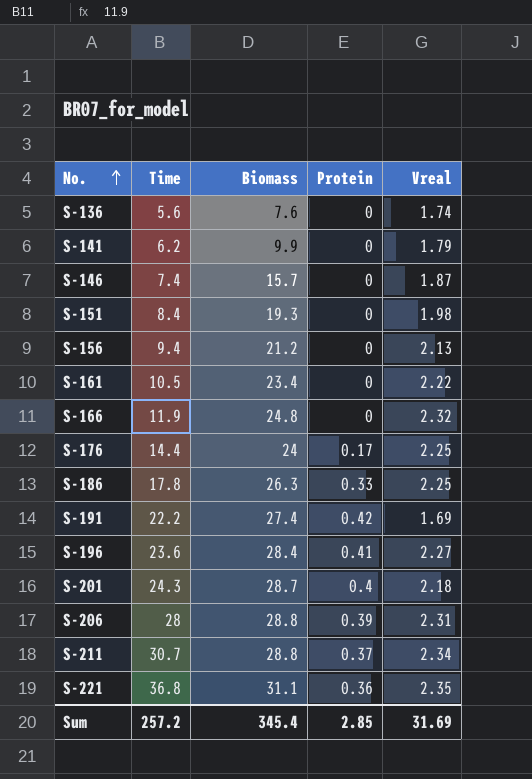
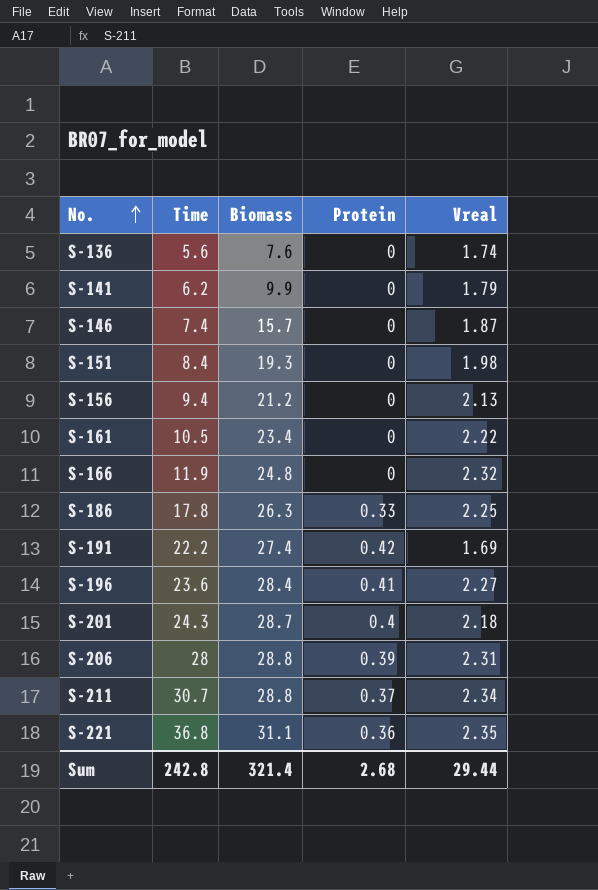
row S-176: 14.4 | 24 | 0.17 | 2.25 -> none
Sum | Time: 257.2 -> 242.8
Sum | Biomass: 345.4 -> 321.4
Sum | Protein: 2.85 -> 2.68
Sum | Vreal: 31.69 -> 29.44

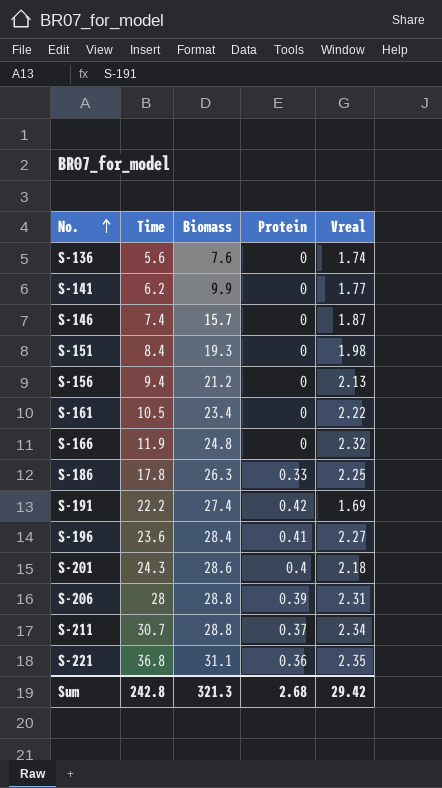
S-141 | Vreal: 1.79 -> 1.77
S-201 | Biomass: 28.7 -> 28.6
Sum | Biomass: 321.4 -> 321.3
Sum | Vreal: 29.44 -> 29.42

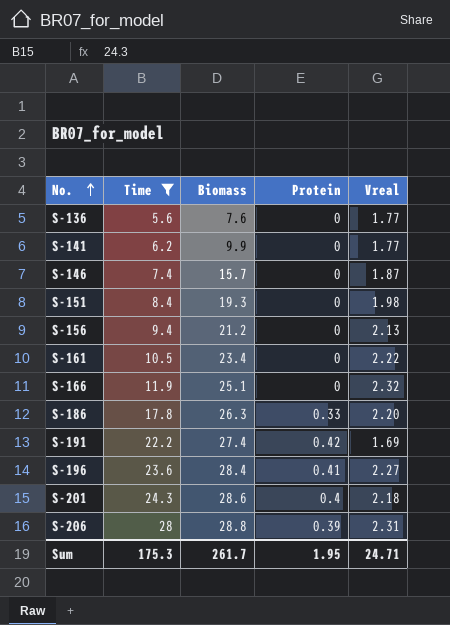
filter: none -> Time <= 28
S-136 | Vreal: 1.74 -> 1.77
S-166 | Biomass: 24.8 -> 25.1
S-186 | Vreal: 2.25 -> 2.20
Sum | Time: 242.8 -> 175.3
Sum | Biomass: 321.3 -> 261.7
Sum | Protein: 2.68 -> 1.95
Sum | Vreal: 29.42 -> 24.71

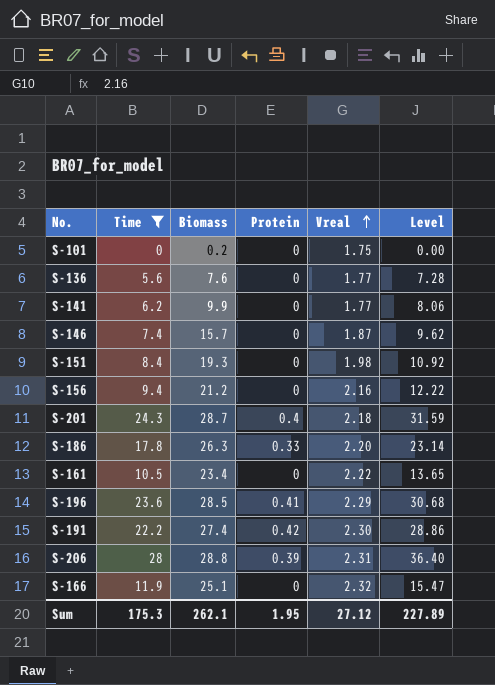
row order: No. ascending -> Vreal ascending
column Level | formula: none -> [Time] * 1.3
row S-101: none -> 0 | 0.2 | 0 | 1.75 | 0.00
S-156 | Vreal: 2.13 -> 2.16
S-201 | Biomass: 28.6 -> 28.7
S-196 | Biomass: 28.4 -> 28.5
S-196 | Vreal: 2.27 -> 2.29
S-191 | Vreal: 1.69 -> 2.30
Sum | Biomass: 261.7 -> 262.1
Sum | Vreal: 24.71 -> 27.12

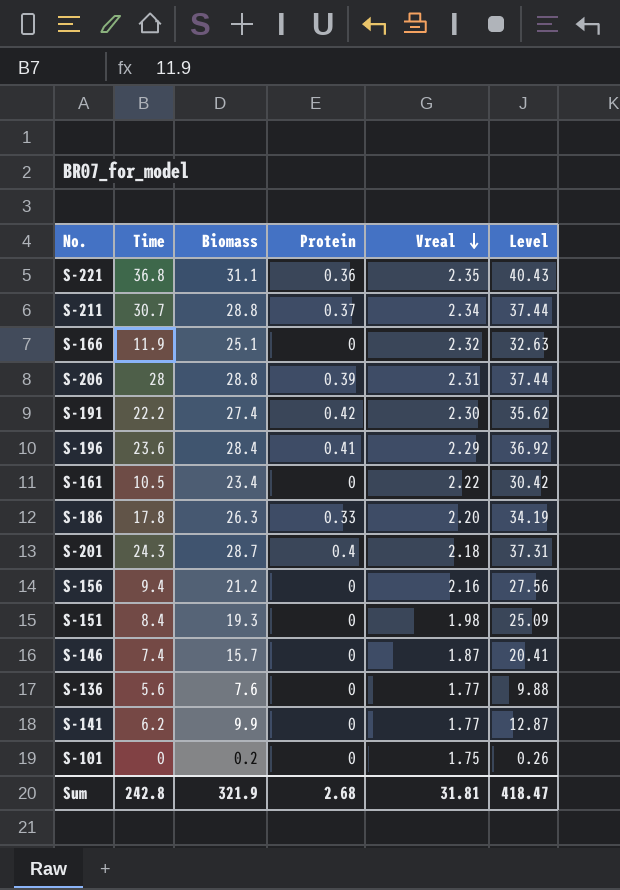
filter: Time <= 28 -> none
row order: Vreal ascending -> Vreal descending
column Level | formula: [Time] * 1.3 -> [Biomass] * 1.3
S-196 | Biomass: 28.5 -> 28.4
Sum | Time: 175.3 -> 242.8
Sum | Biomass: 262.1 -> 321.9
Sum | Protein: 1.95 -> 2.68
Sum | Vreal: 27.12 -> 31.81
Sum | Level: 227.89 -> 418.47

